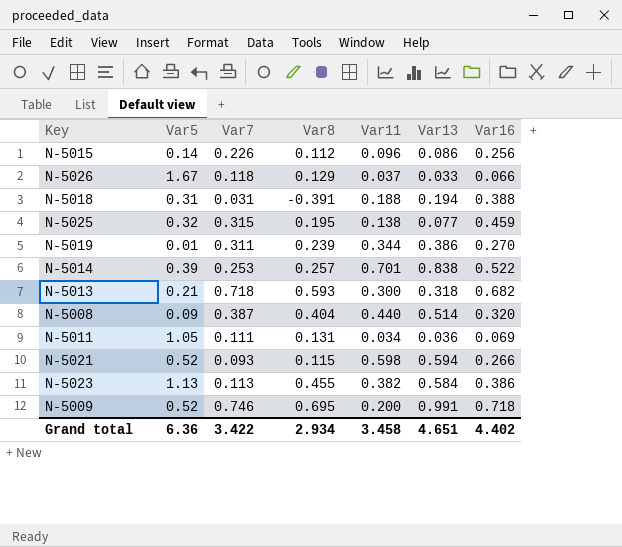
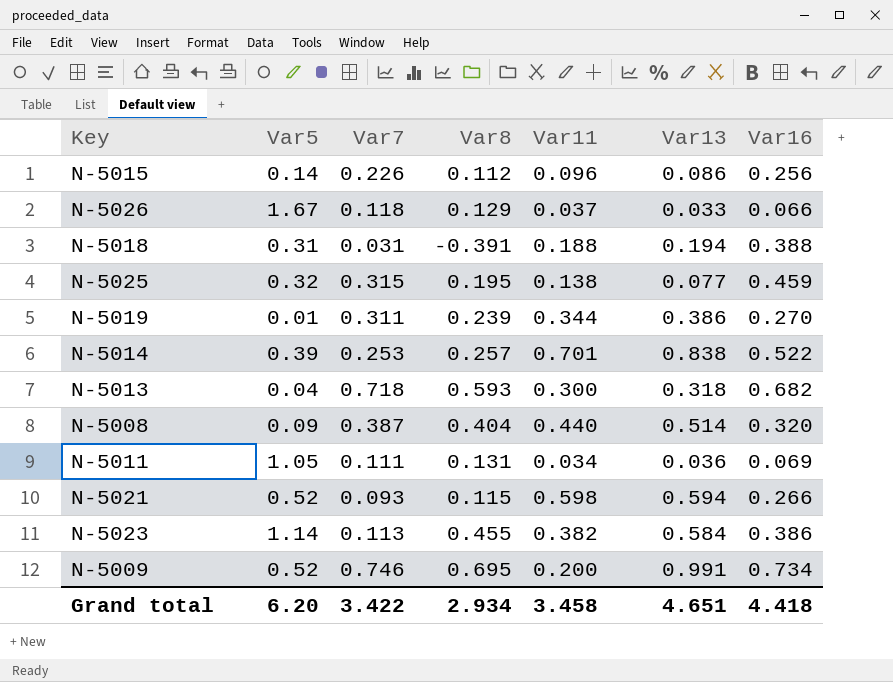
N-5013 | Var5: 0.21 -> 0.04
N-5023 | Var5: 1.13 -> 1.14
N-5009 | Var16: 0.718 -> 0.734
Grand total | Var5: 6.36 -> 6.20
Grand total | Var16: 4.402 -> 4.418

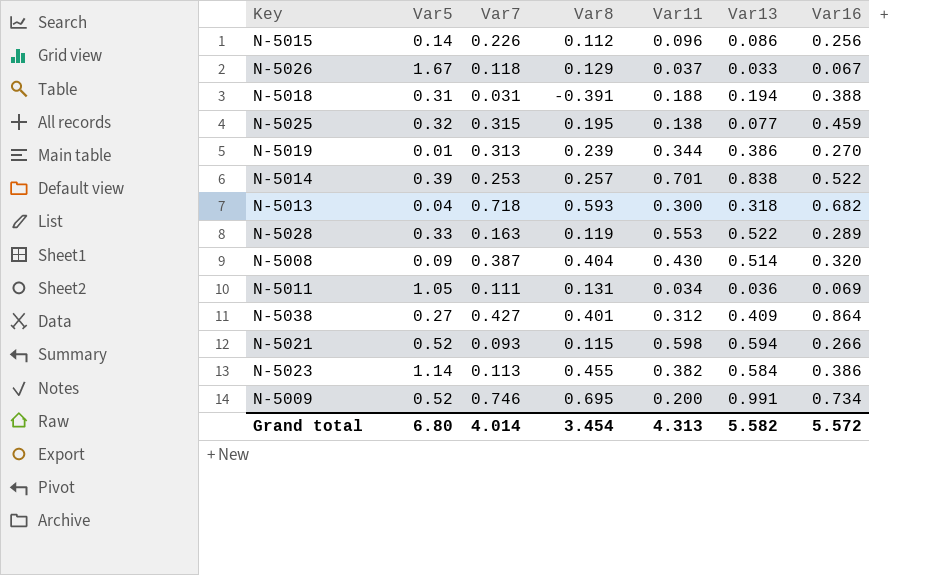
N-5026 | Var16: 0.066 -> 0.067
N-5019 | Var7: 0.311 -> 0.313
row N-5028: none -> 0.33 | 0.163 | 0.119 | 0.553 | 0.522 | 0.289
N-5008 | Var11: 0.440 -> 0.430
row N-5038: none -> 0.27 | 0.427 | 0.401 | 0.312 | 0.409 | 0.864
Grand total | Var5: 6.20 -> 6.80
Grand total | Var7: 3.422 -> 4.014
Grand total | Var8: 2.934 -> 3.454
Grand total | Var11: 3.458 -> 4.313
Grand total | Var13: 4.651 -> 5.582
Grand total | Var16: 4.418 -> 5.572

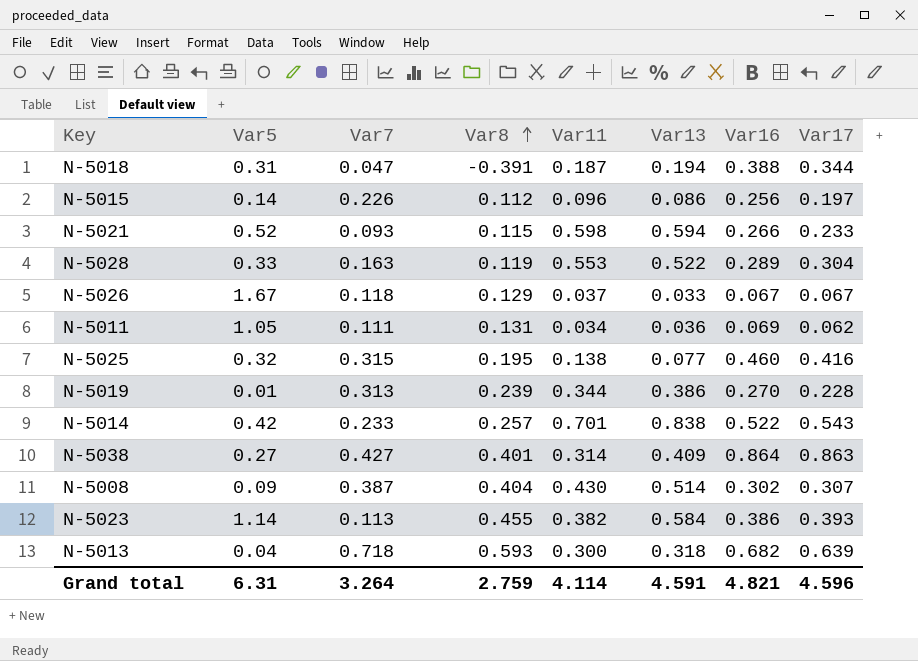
row order: none -> Var8 ascending
column Var17 | position: none -> 8
row N-5009: 0.52 | 0.746 | 0.695 | 0.200 | 0.991 | 0.734 -> none
N-5018 | Var7: 0.031 -> 0.047
N-5018 | Var11: 0.188 -> 0.187
N-5025 | Var16: 0.459 -> 0.460
N-5014 | Var5: 0.39 -> 0.42
N-5014 | Var7: 0.253 -> 0.233
N-5038 | Var11: 0.312 -> 0.314
N-5008 | Var16: 0.320 -> 0.302
Grand total | Var5: 6.80 -> 6.31
Grand total | Var7: 4.014 -> 3.264
Grand total | Var8: 3.454 -> 2.759
Grand total | Var11: 4.313 -> 4.114
Grand total | Var13: 5.582 -> 4.591
Grand total | Var16: 5.572 -> 4.821

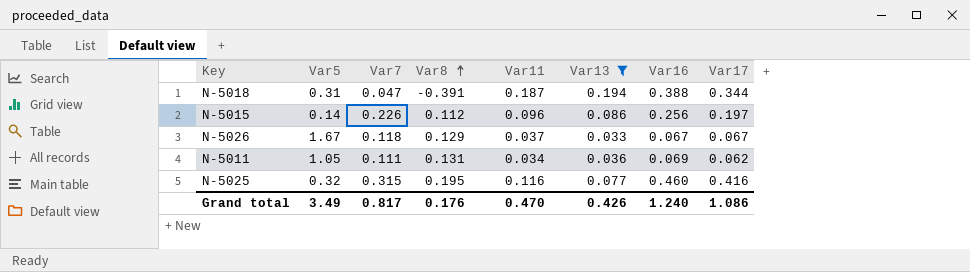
filter: none -> Var13 <= 0.194
N-5025 | Var11: 0.138 -> 0.116
Grand total | Var5: 6.31 -> 3.49
Grand total | Var7: 3.264 -> 0.817
Grand total | Var8: 2.759 -> 0.176
Grand total | Var11: 4.114 -> 0.470
Grand total | Var13: 4.591 -> 0.426
Grand total | Var16: 4.821 -> 1.240
Grand total | Var17: 4.596 -> 1.086

